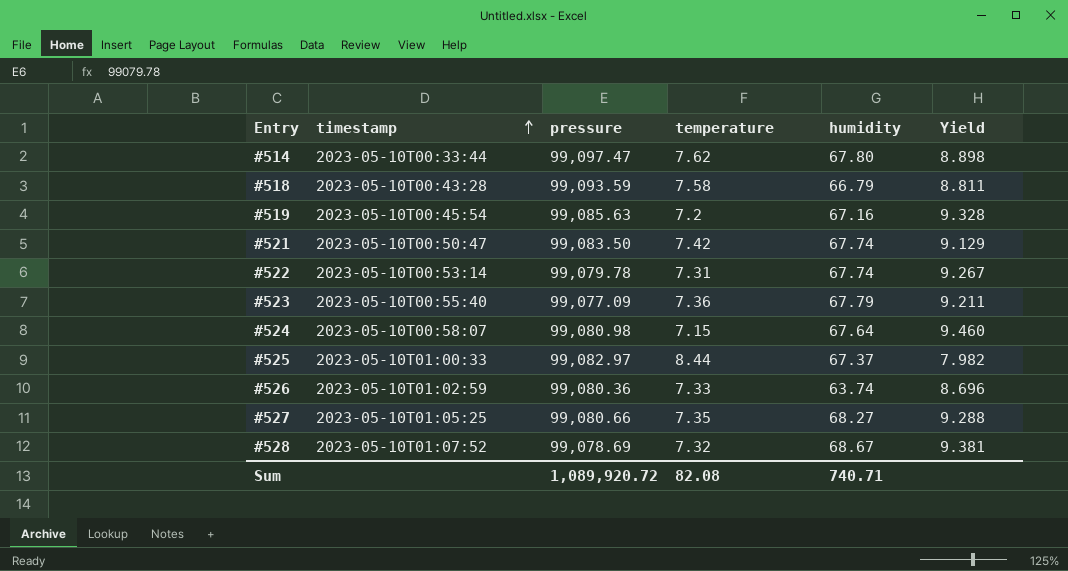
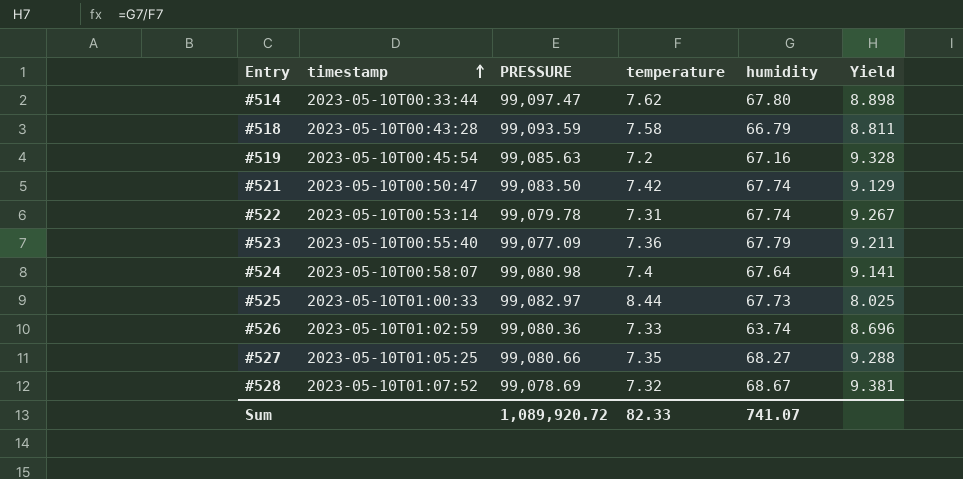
column name: pressure -> PRESSURE
#524 | temperature: 7.15 -> 7.4
#524 | Yield: 9.460 -> 9.141
#525 | humidity: 67.37 -> 67.73
#525 | Yield: 7.982 -> 8.025
Sum | temperature: 82.08 -> 82.33
Sum | humidity: 740.71 -> 741.07

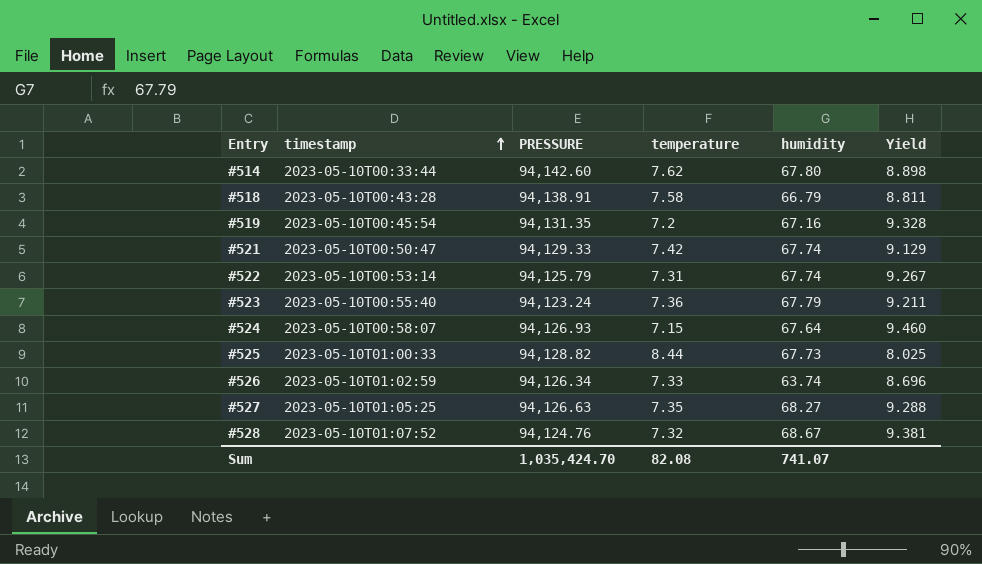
#514 | PRESSURE: 99,097.47 -> 94,142.60
#518 | PRESSURE: 99,093.59 -> 94,138.91
#519 | PRESSURE: 99,085.63 -> 94,131.35
#521 | PRESSURE: 99,083.50 -> 94,129.33
#522 | PRESSURE: 99,079.78 -> 94,125.79
#523 | PRESSURE: 99,077.09 -> 94,123.24
#524 | PRESSURE: 99,080.98 -> 94,126.93
#524 | temperature: 7.4 -> 7.15
#524 | Yield: 9.141 -> 9.460
#525 | PRESSURE: 99,082.97 -> 94,128.82
#526 | PRESSURE: 99,080.36 -> 94,126.34
#527 | PRESSURE: 99,080.66 -> 94,126.63
#528 | PRESSURE: 99,078.69 -> 94,124.76
Sum | PRESSURE: 1,089,920.72 -> 1,035,424.70
Sum | temperature: 82.33 -> 82.08

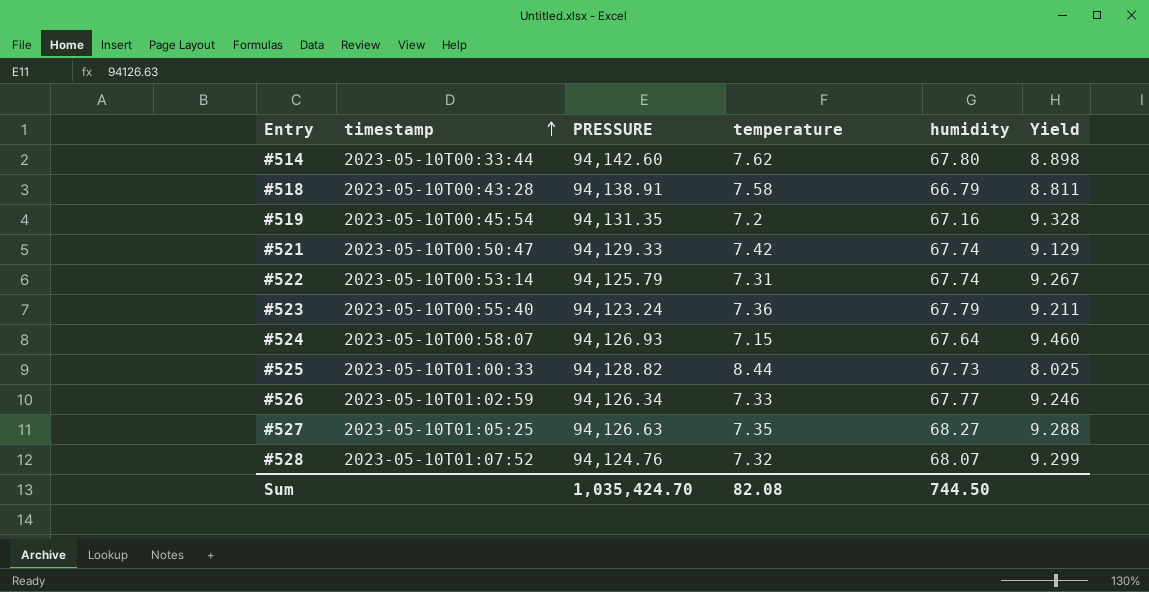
#526 | humidity: 63.74 -> 67.77
#526 | Yield: 8.696 -> 9.246
#528 | humidity: 68.67 -> 68.07
#528 | Yield: 9.381 -> 9.299
Sum | humidity: 741.07 -> 744.50

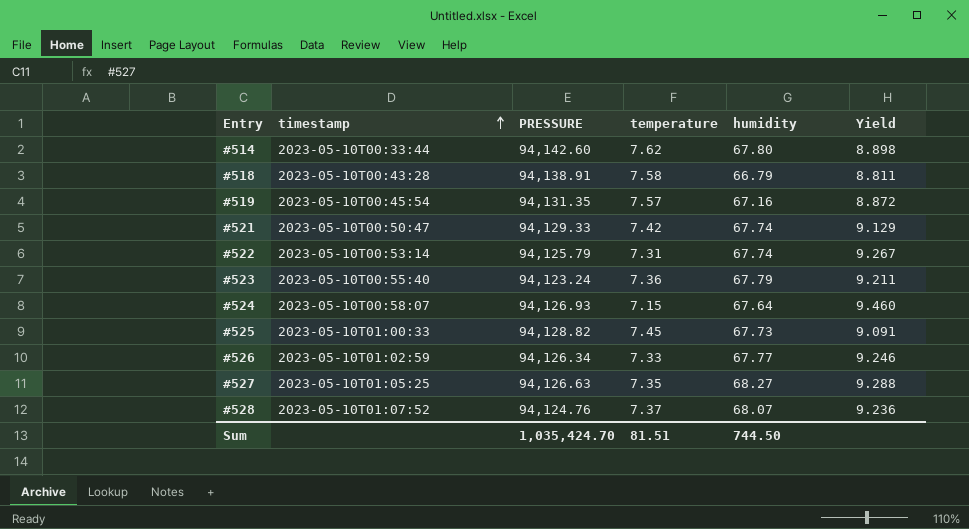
#519 | temperature: 7.2 -> 7.57
#519 | Yield: 9.328 -> 8.872
#525 | temperature: 8.44 -> 7.45
#525 | Yield: 8.025 -> 9.091
#528 | temperature: 7.32 -> 7.37
#528 | Yield: 9.299 -> 9.236
Sum | temperature: 82.08 -> 81.51

